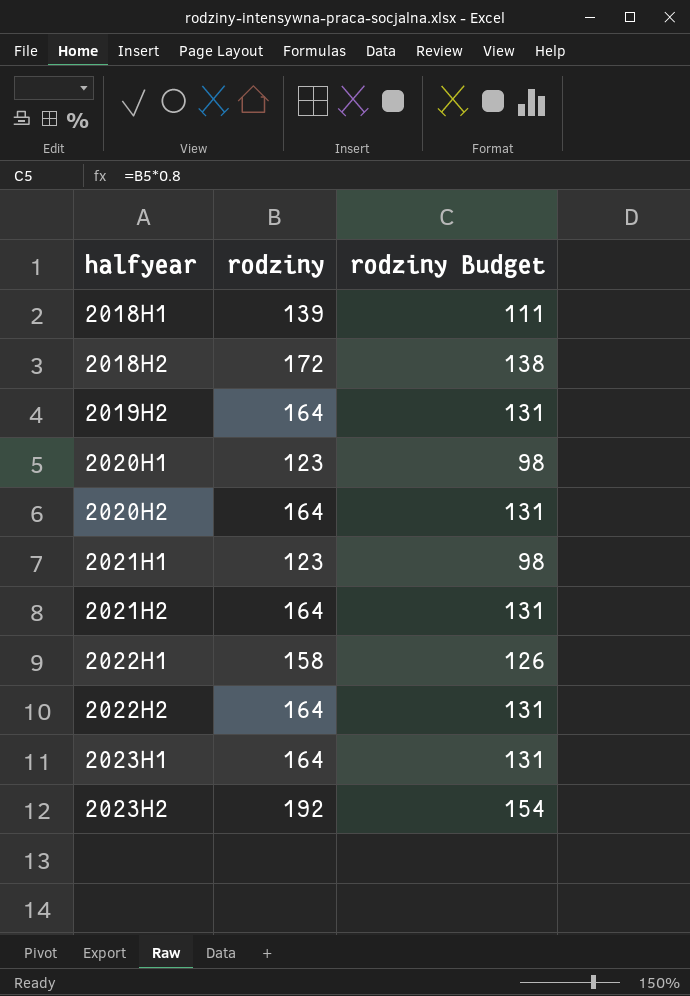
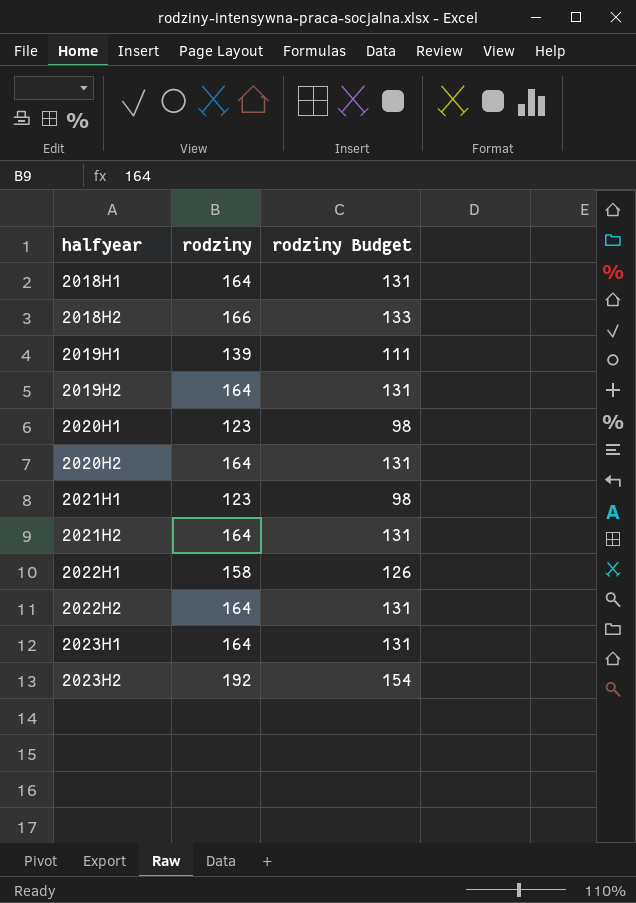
2018H1 | rodziny: 139 -> 164
2018H1 | rodziny Budget: 111 -> 131
2018H2 | rodziny: 172 -> 166
2018H2 | rodziny Budget: 138 -> 133
row 2019H1: none -> 139 | 111

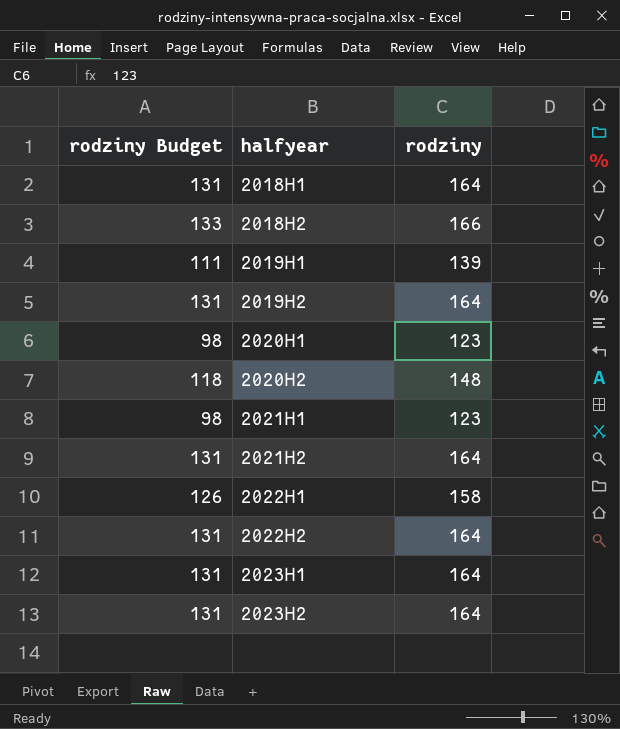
column rodziny Budget | position: 3 -> 1
2020H2 | rodziny Budget: 131 -> 118
2020H2 | rodziny: 164 -> 148
2023H2 | rodziny Budget: 154 -> 131
2023H2 | rodziny: 192 -> 164

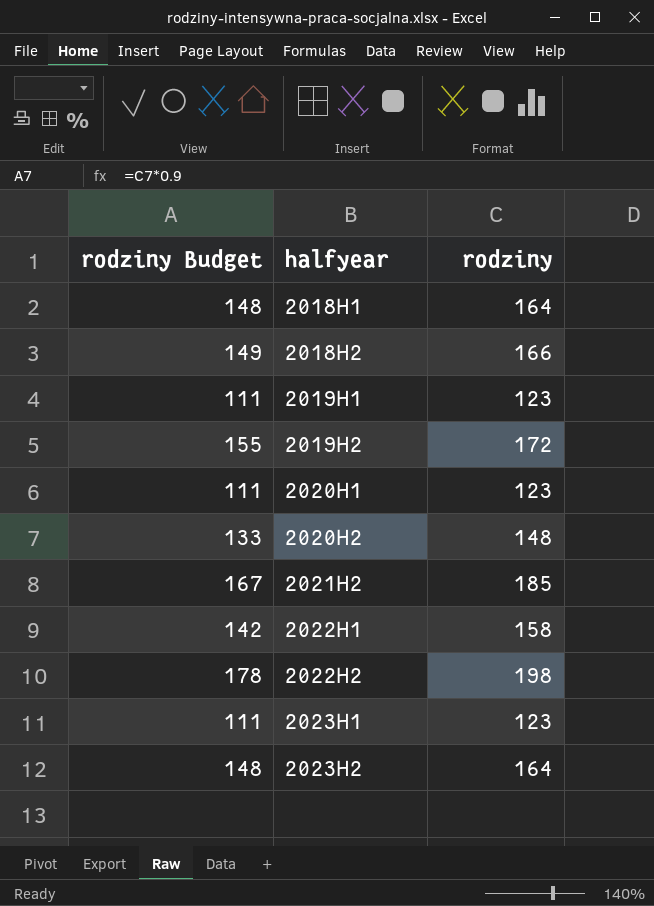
column rodziny Budget | formula: [rodziny] * 0.8 -> [rodziny] * 0.9
row 2021H1: 98 | 123 -> none
2019H1 | rodziny: 139 -> 123
2019H2 | rodziny: 164 -> 172
2021H2 | rodziny: 164 -> 185
2022H2 | rodziny: 164 -> 198
2023H1 | rodziny: 164 -> 123

